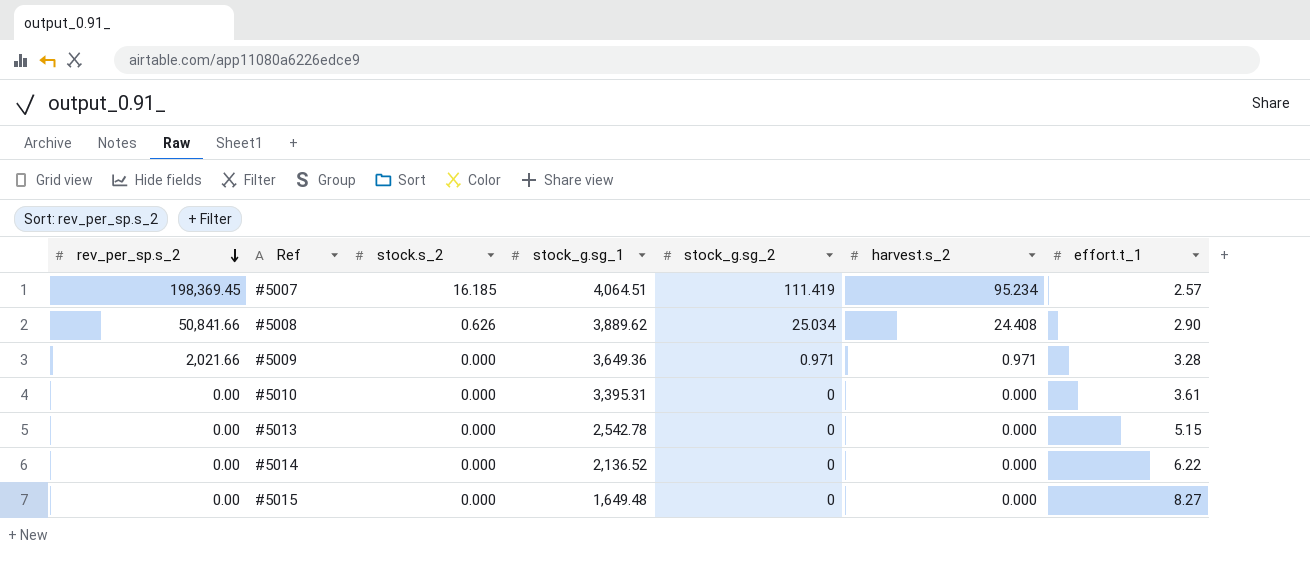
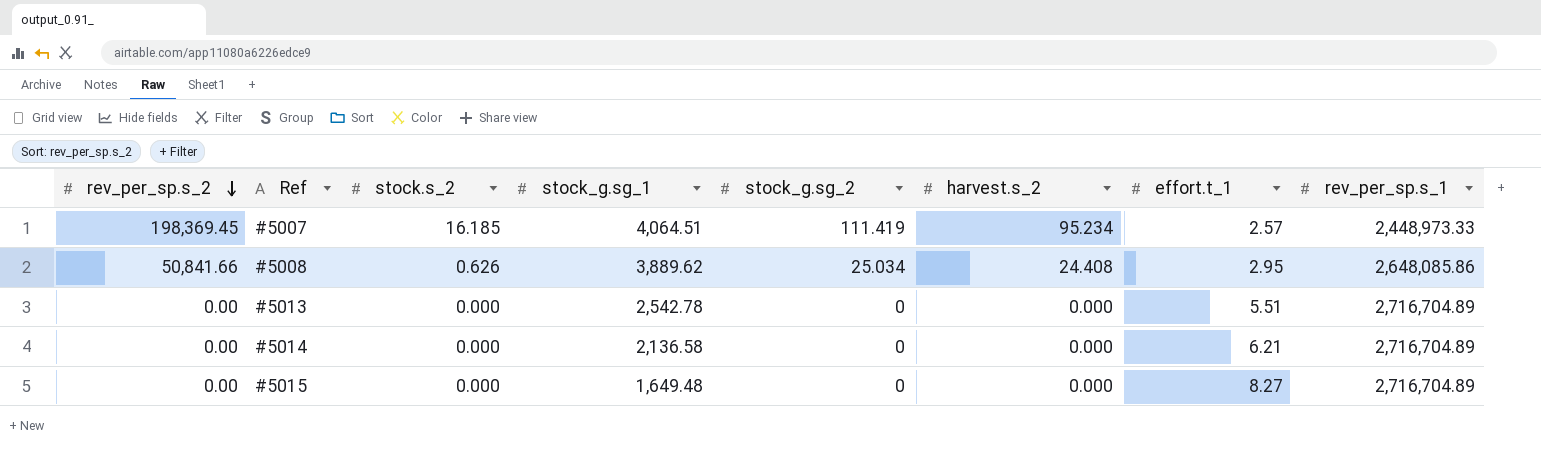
column rev_per_sp.s_1 | position: none -> 8
row #5009: 2,021.66 | 0.000 | 3,649.36 | 0.971 | 0.971 | 3.28 -> none
row #5010: 0.00 | 0.000 | 3,395.31 | 0 | 0.000 | 3.61 -> none
#5008 | effort.t_1: 2.90 -> 2.95
#5013 | effort.t_1: 5.15 -> 5.51
#5014 | stock_g.sg_1: 2,136.52 -> 2,136.58
#5014 | effort.t_1: 6.22 -> 6.21

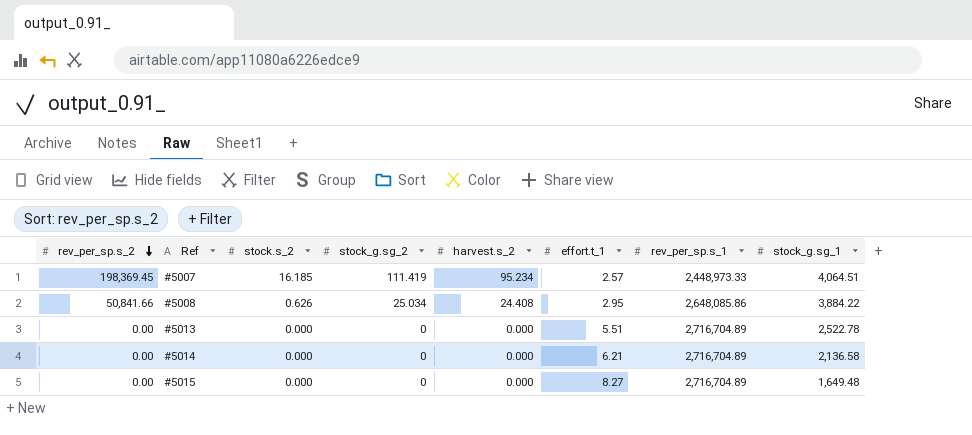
column stock_g.sg_1 | position: 4 -> 8
#5008 | stock_g.sg_1: 3,889.62 -> 3,884.22
#5013 | stock_g.sg_1: 2,542.78 -> 2,522.78

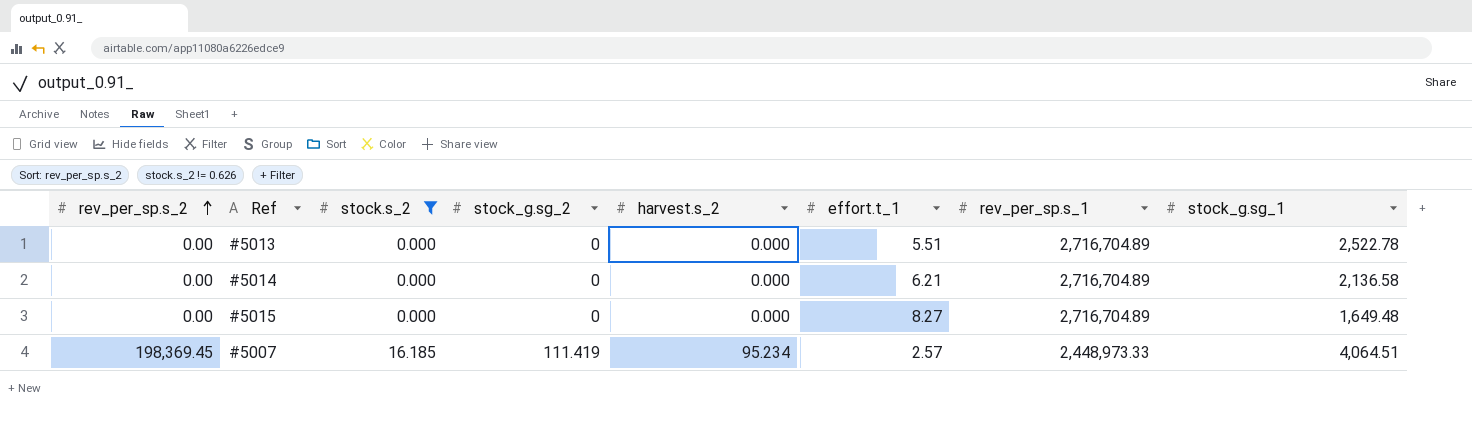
filter: none -> stock.s_2 != 0.626
row order: rev_per_sp.s_2 descending -> rev_per_sp.s_2 ascending

